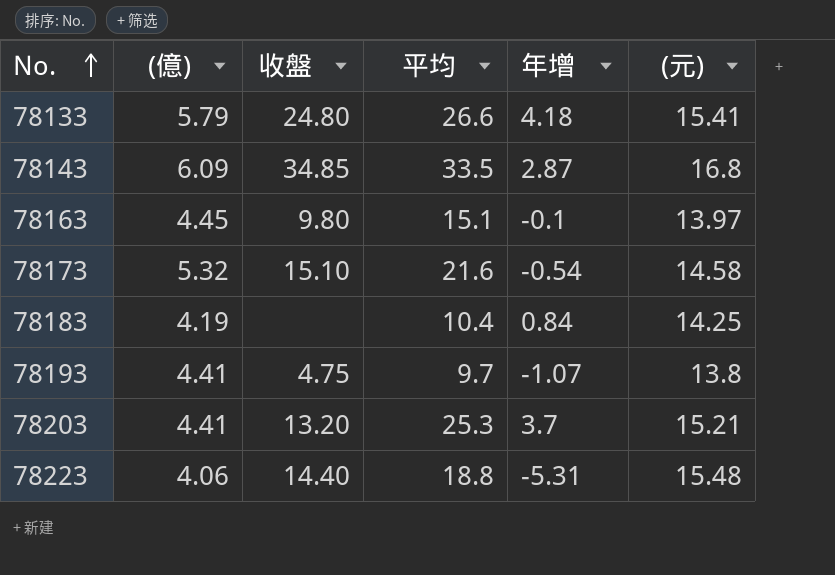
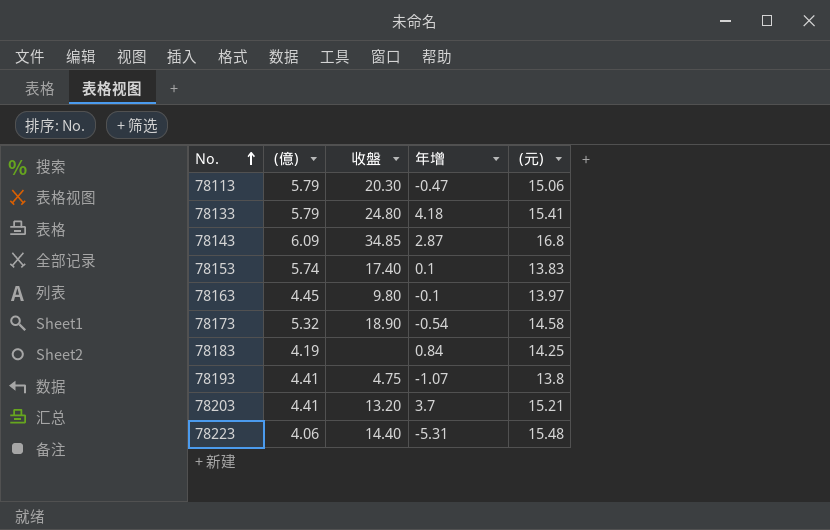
column 平均 | position: 4 -> none
row 78113: none -> 5.79 | 20.30 | -0.47 | 15.06
row 78153: none -> 5.74 | 17.40 | 0.1 | 13.83
78173 | 收盤: 15.10 -> 18.90

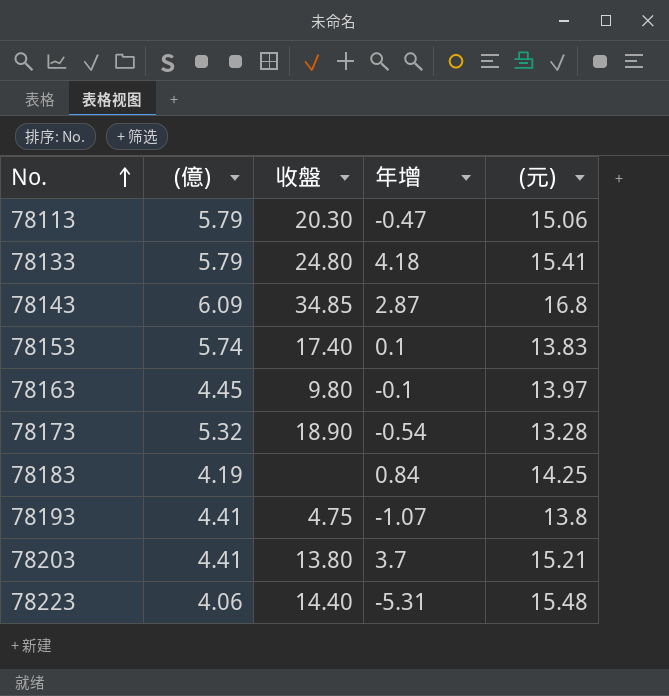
78173 | (元): 14.58 -> 13.28
78203 | 收盤: 13.20 -> 13.80

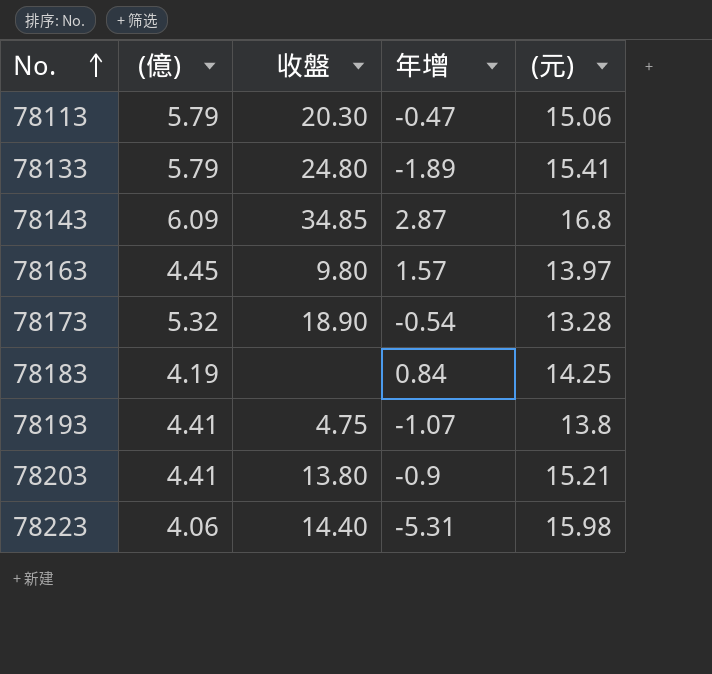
row 78153: 5.74 | 17.40 | 0.1 | 13.83 -> none
78133 | 年增: 4.18 -> -1.89
78163 | 年增: -0.1 -> 1.57
78203 | 年增: 3.7 -> -0.9
78223 | (元): 15.48 -> 15.98

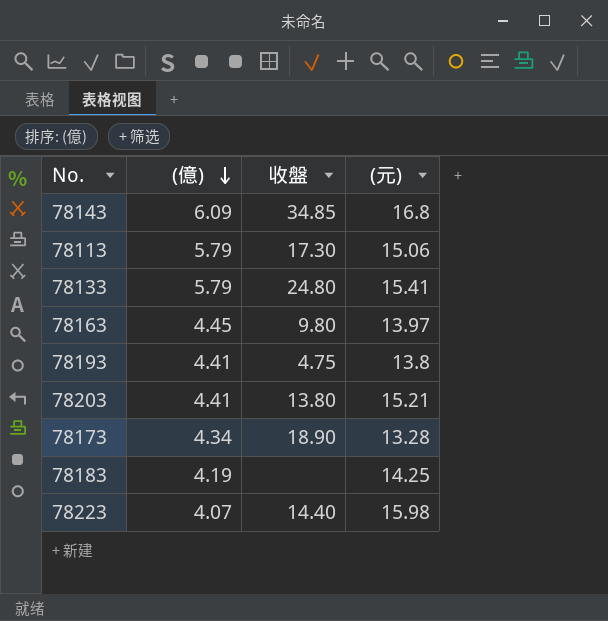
row order: No. ascending -> (億) descending
column 年增 | position: 4 -> none
78113 | 收盤: 20.30 -> 17.30
78173 | (億): 5.32 -> 4.34
78223 | (億): 4.06 -> 4.07

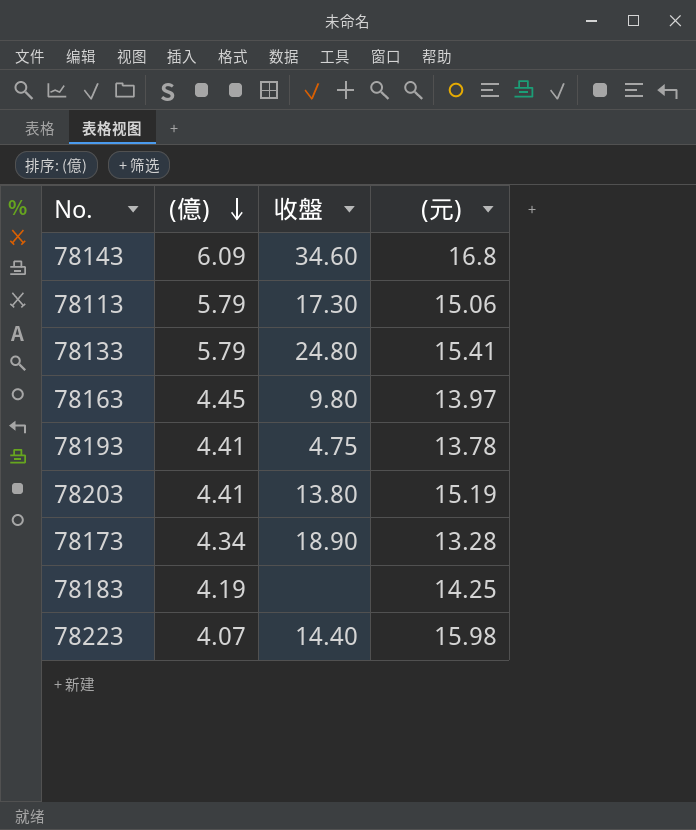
78143 | 收盤: 34.85 -> 34.60
78193 | (元): 13.8 -> 13.78
78203 | (元): 15.21 -> 15.19

